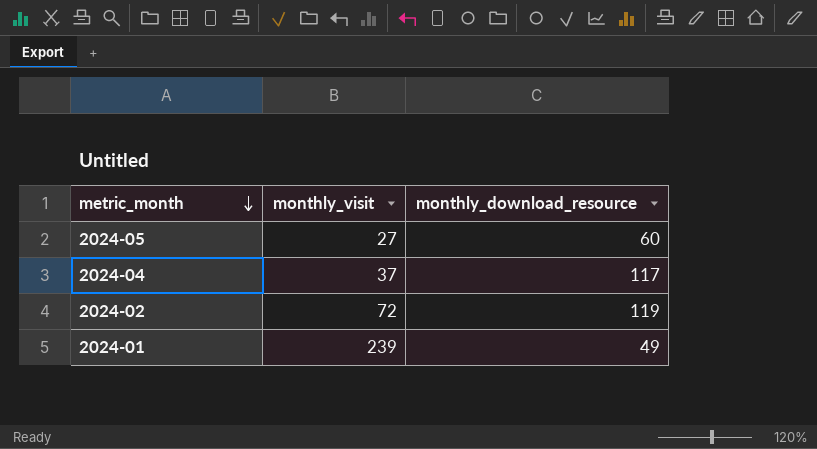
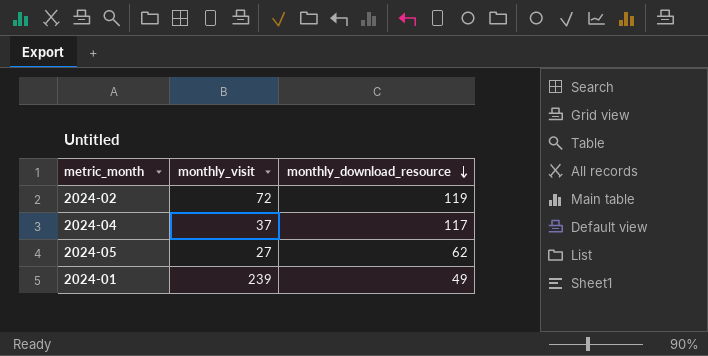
row order: metric_month descending -> monthly_download_resource descending
2024-05 | monthly_download_resource: 60 -> 62

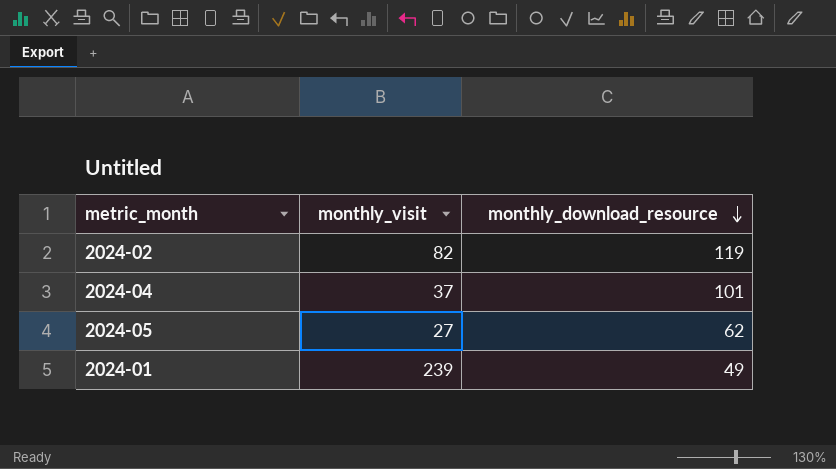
2024-02 | monthly_visit: 72 -> 82
2024-04 | monthly_download_resource: 117 -> 101

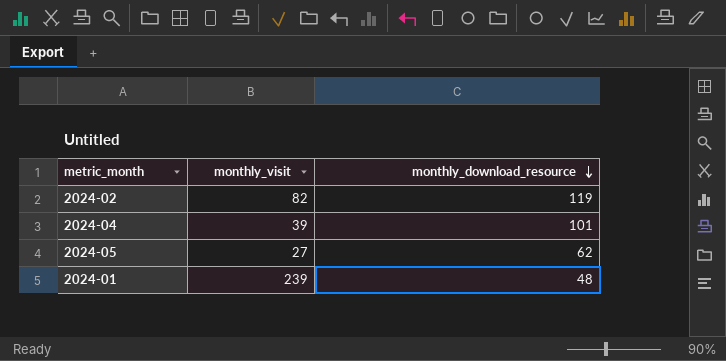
2024-04 | monthly_visit: 37 -> 39
2024-01 | monthly_download_resource: 49 -> 48

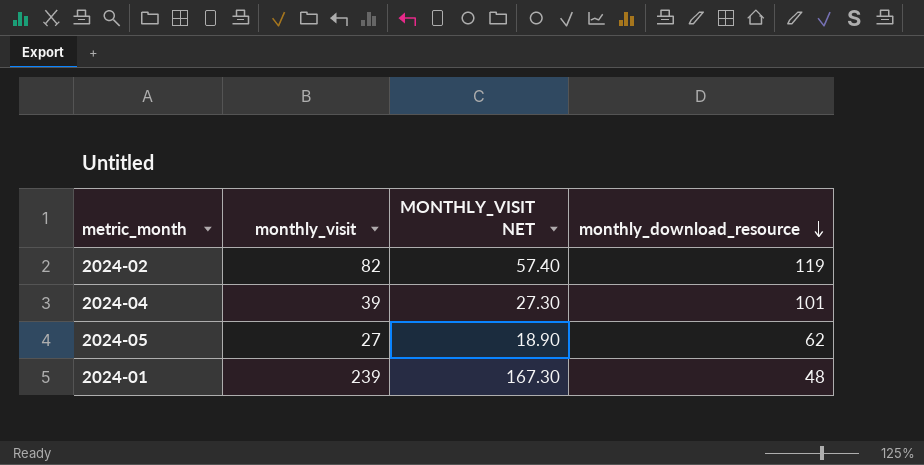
column MONTHLY_VISIT NET | formula: none -> [monthly_visit] * 0.7

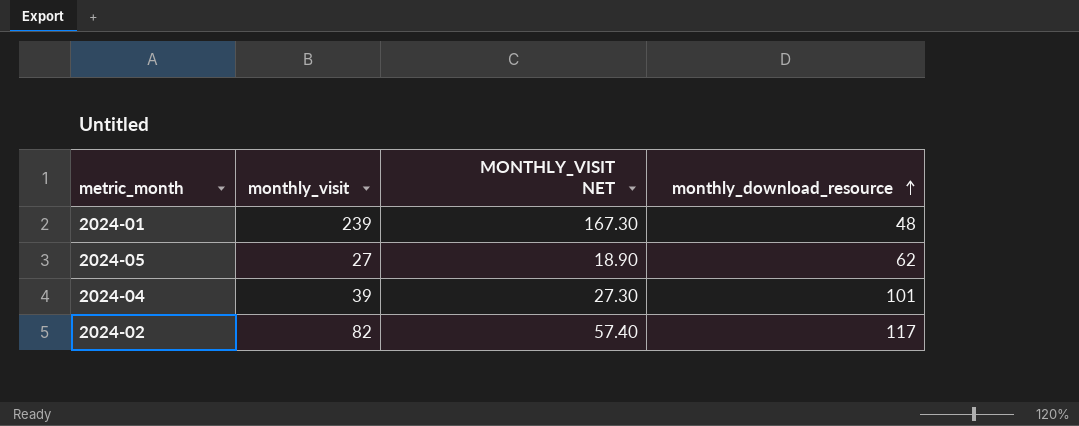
row order: monthly_download_resource descending -> monthly_download_resource ascending
2024-02 | monthly_download_resource: 119 -> 117

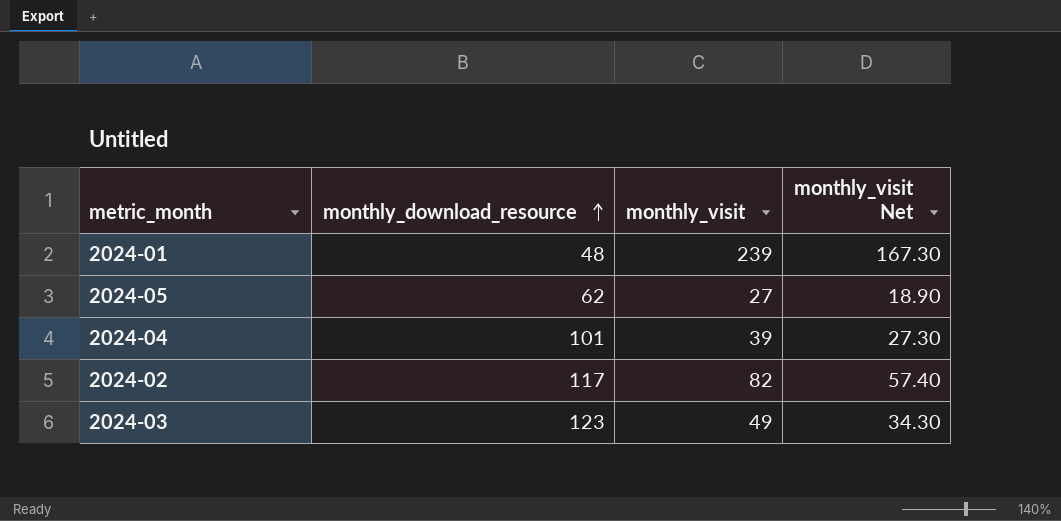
column monthly_download_resource | position: 4 -> 2
column name: MONTHLY_VISIT NET -> monthly_visit Net
row 2024-03: none -> 123 | 49 | 34.30

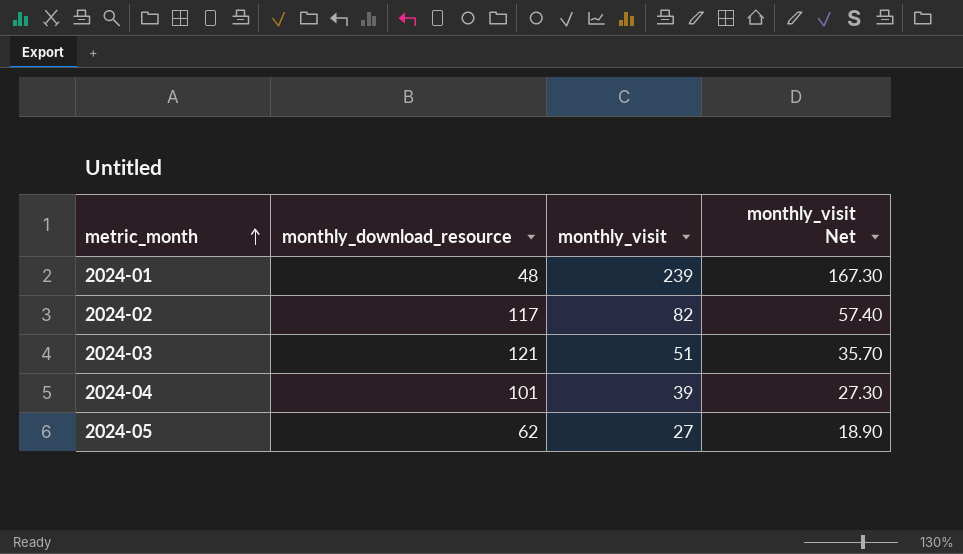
row order: monthly_download_resource ascending -> metric_month ascending
2024-03 | monthly_download_resource: 123 -> 121
2024-03 | monthly_visit: 49 -> 51
2024-03 | monthly_visit Net: 34.30 -> 35.70

